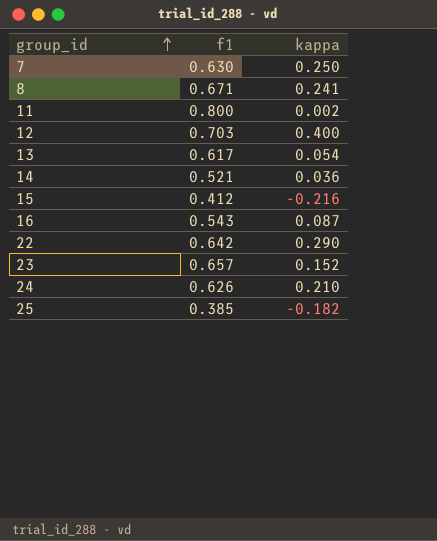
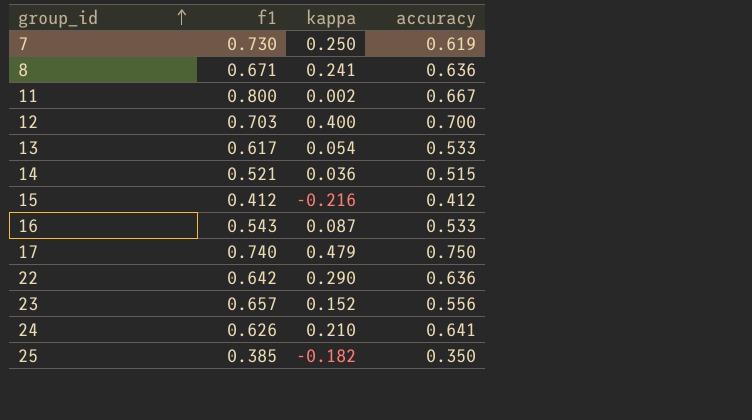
column accuracy | position: none -> 4
7 | f1: 0.630 -> 0.730
row 17: none -> 0.740 | 0.479 | 0.750

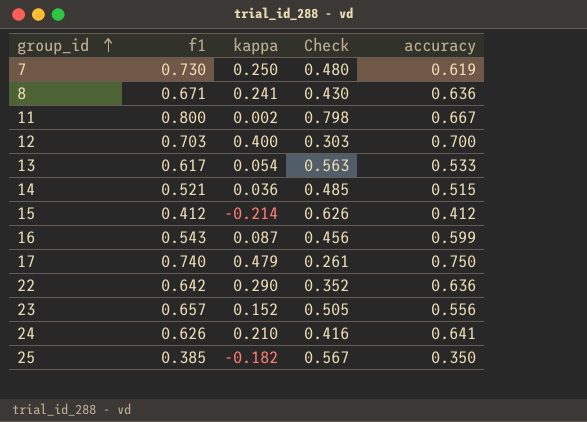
column Check | formula: none -> [f1] - [kappa]
15 | kappa: -0.216 -> -0.214
16 | accuracy: 0.533 -> 0.599

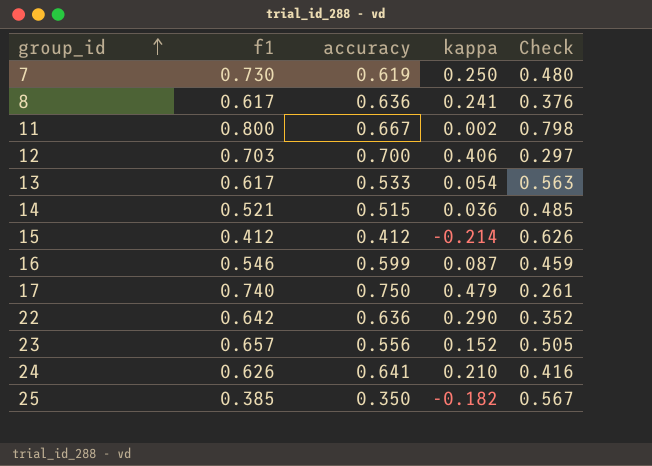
column accuracy | position: 5 -> 3
8 | f1: 0.671 -> 0.617
8 | Check: 0.430 -> 0.376
12 | kappa: 0.400 -> 0.406
12 | Check: 0.303 -> 0.297
16 | f1: 0.543 -> 0.546
16 | Check: 0.456 -> 0.459

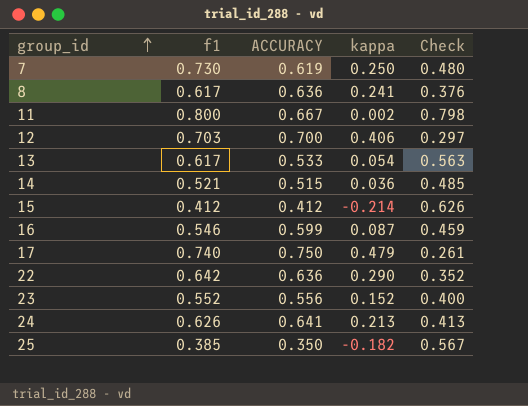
column name: accuracy -> ACCURACY
23 | f1: 0.657 -> 0.552
23 | Check: 0.505 -> 0.400
24 | kappa: 0.210 -> 0.213
24 | Check: 0.416 -> 0.413

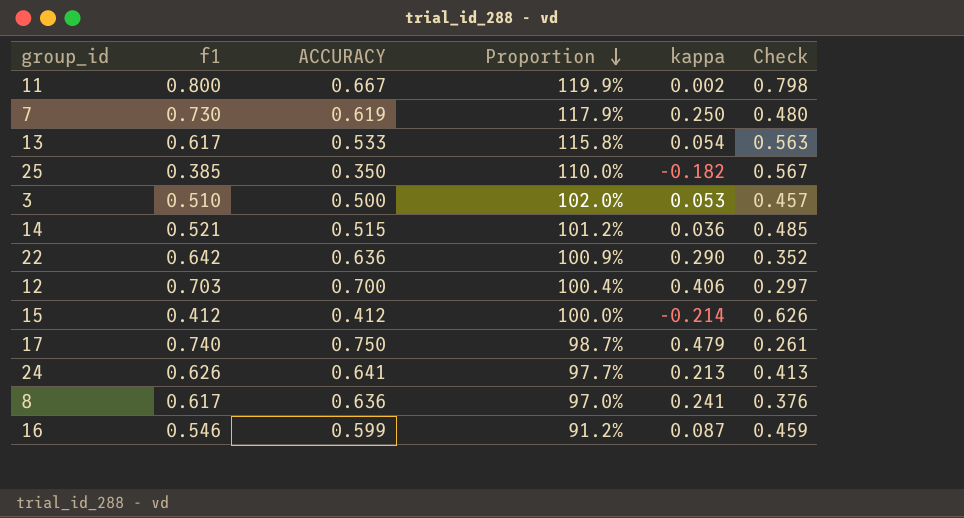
row order: group_id ascending -> Proportion descending
column Proportion | formula: none -> [f1] / [ACCURACY]
row 23: 0.552 | 0.556 | 0.152 | 0.400 -> none
row 3: none -> 0.510 | 0.500 | 102.0% | 0.053 | 0.457

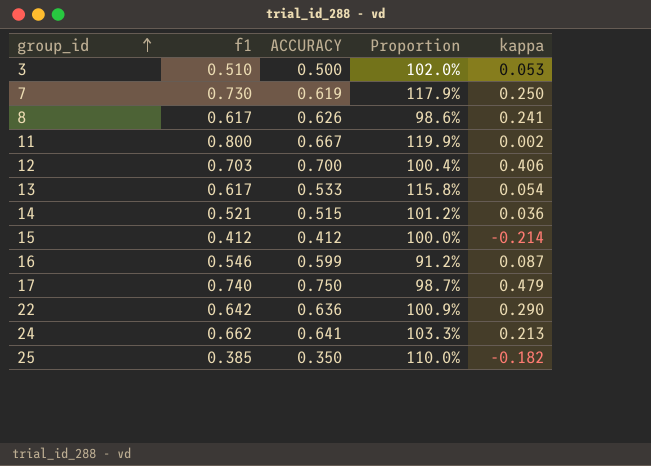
row order: Proportion descending -> group_id ascending
column Check | formula: [f1] - [kappa] -> none
8 | ACCURACY: 0.636 -> 0.626
8 | Proportion: 97.0% -> 98.6%
24 | f1: 0.626 -> 0.662
24 | Proportion: 97.7% -> 103.3%

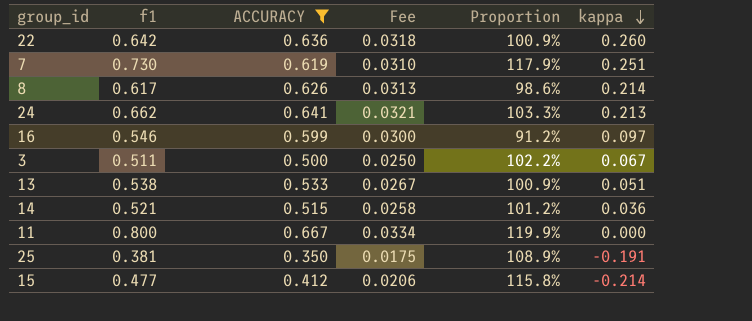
filter: none -> ACCURACY <= 0.667
row order: group_id ascending -> kappa descending
column Fee | formula: none -> [ACCURACY] * 0.05
22 | kappa: 0.290 -> 0.260
7 | kappa: 0.250 -> 0.251
8 | kappa: 0.241 -> 0.214
16 | kappa: 0.087 -> 0.097
3 | f1: 0.510 -> 0.511
3 | Proportion: 102.0% -> 102.2%
3 | kappa: 0.053 -> 0.067
13 | f1: 0.617 -> 0.538
13 | Proportion: 115.8% -> 100.9%
13 | kappa: 0.054 -> 0.051
11 | kappa: 0.002 -> 0.000
25 | f1: 0.385 -> 0.381
25 | Proportion: 110.0% -> 108.9%
25 | kappa: -0.182 -> -0.191
15 | f1: 0.412 -> 0.477
15 | Proportion: 100.0% -> 115.8%

